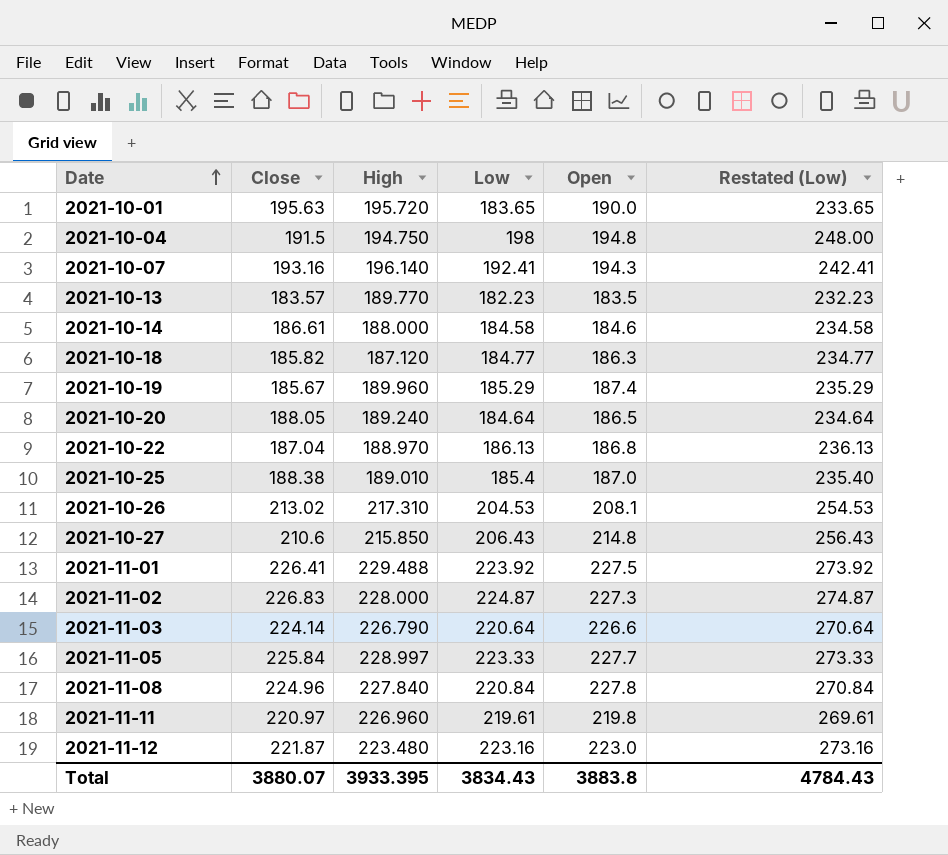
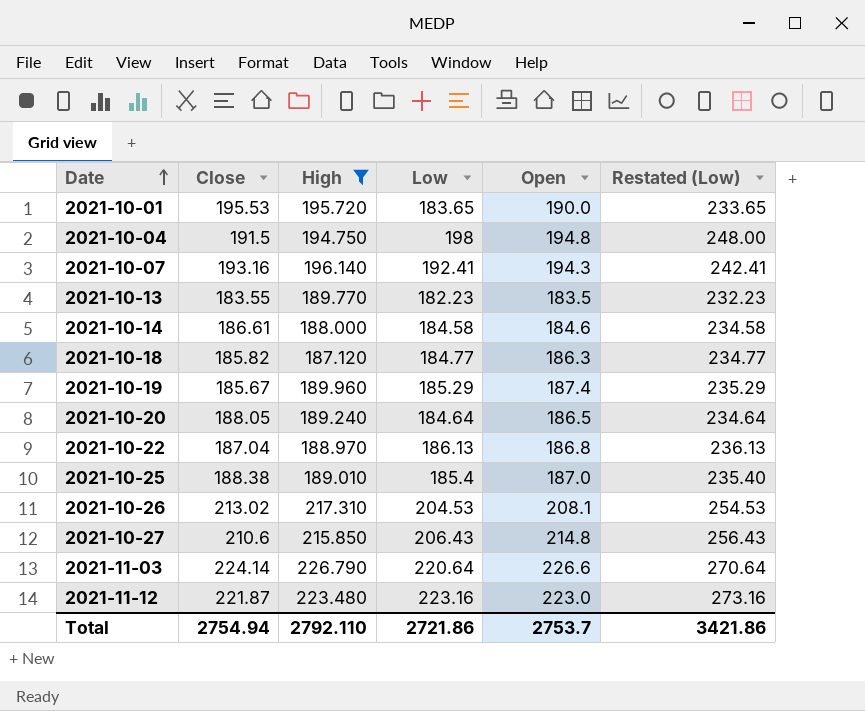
filter: none -> High <= 226.790
2021-10-01 | Close: 195.63 -> 195.53
2021-10-13 | Close: 183.57 -> 183.55
Total | Close: 3880.07 -> 2754.94
Total | High: 3933.395 -> 2792.110
Total | Low: 3834.43 -> 2721.86
Total | Open: 3883.8 -> 2753.7
Total | Restated (Low): 4784.43 -> 3421.86

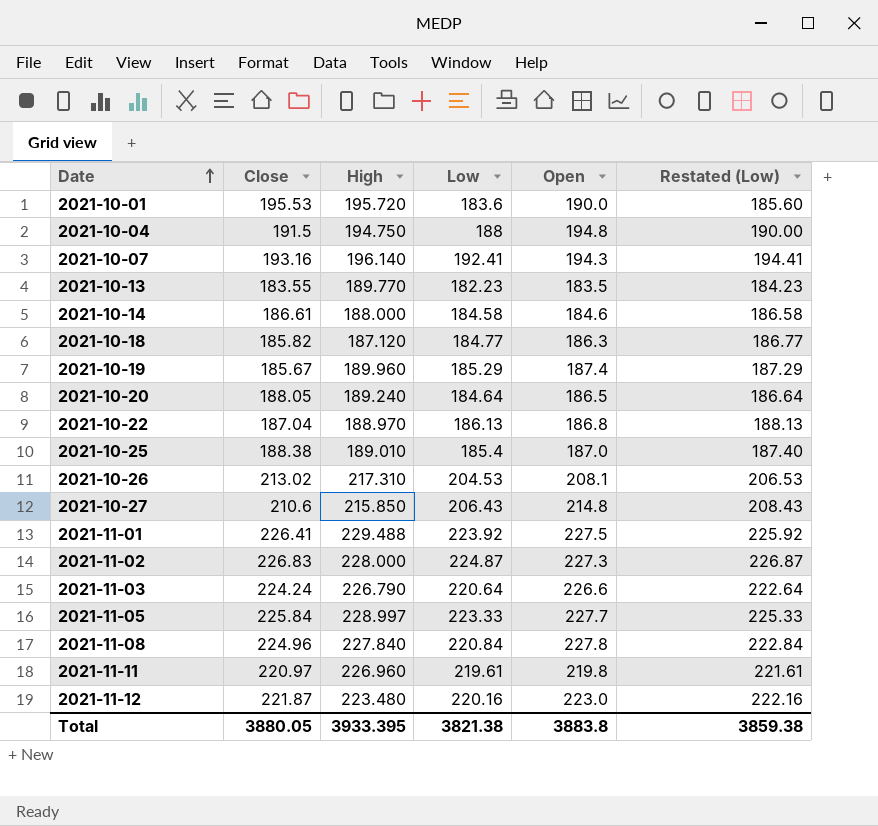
filter: High <= 226.790 -> none
column Restated (Low) | formula: [Low] + 50 -> [Low] + 2
2021-10-01 | Low: 183.65 -> 183.6
2021-10-04 | Low: 198 -> 188
2021-11-03 | Close: 224.14 -> 224.24
2021-11-12 | Low: 223.16 -> 220.16
Total | Close: 2754.94 -> 3880.05
Total | High: 2792.110 -> 3933.395
Total | Low: 2721.86 -> 3821.38
Total | Open: 2753.7 -> 3883.8
Total | Restated (Low): 3421.86 -> 3859.38

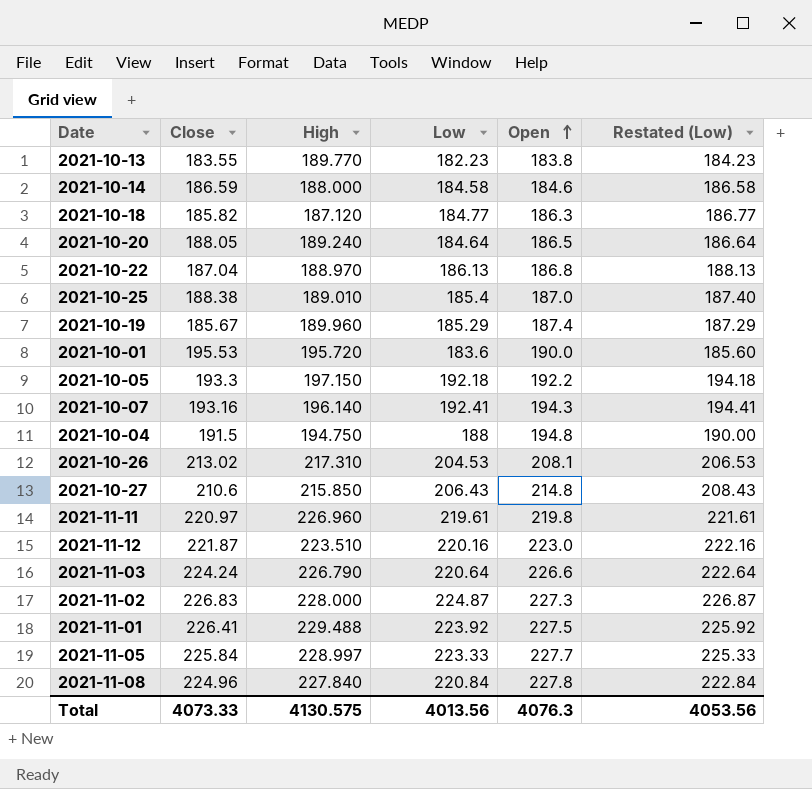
row order: Date ascending -> Open ascending
2021-10-13 | Open: 183.5 -> 183.8
2021-10-14 | Close: 186.61 -> 186.59
row 2021-10-05: none -> 193.3 | 197.150 | 192.18 | 192.2 | 194.18
2021-11-12 | High: 223.480 -> 223.510
Total | Close: 3880.05 -> 4073.33
Total | High: 3933.395 -> 4130.575
Total | Low: 3821.38 -> 4013.56
Total | Open: 3883.8 -> 4076.3
Total | Restated (Low): 3859.38 -> 4053.56

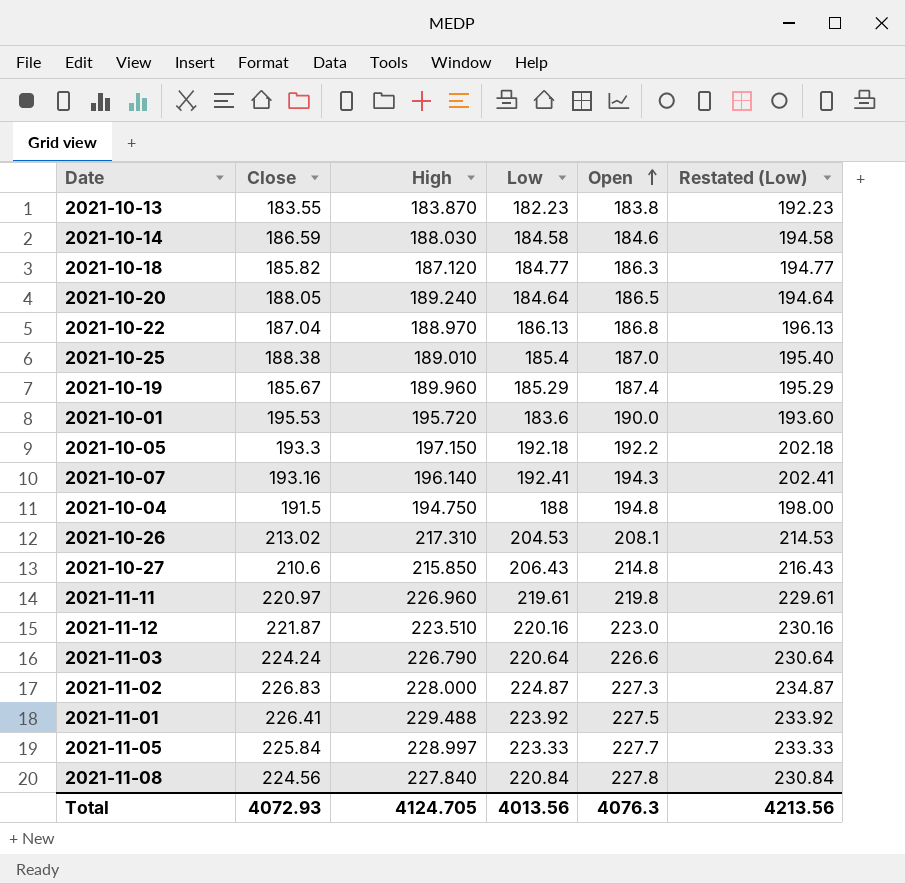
column Restated (Low) | formula: [Low] + 2 -> [Low] + 10
2021-10-13 | High: 189.770 -> 183.870
2021-10-14 | High: 188.000 -> 188.030
2021-11-08 | Close: 224.96 -> 224.56
Total | Close: 4073.33 -> 4072.93
Total | High: 4130.575 -> 4124.705
Total | Restated (Low): 4053.56 -> 4213.56

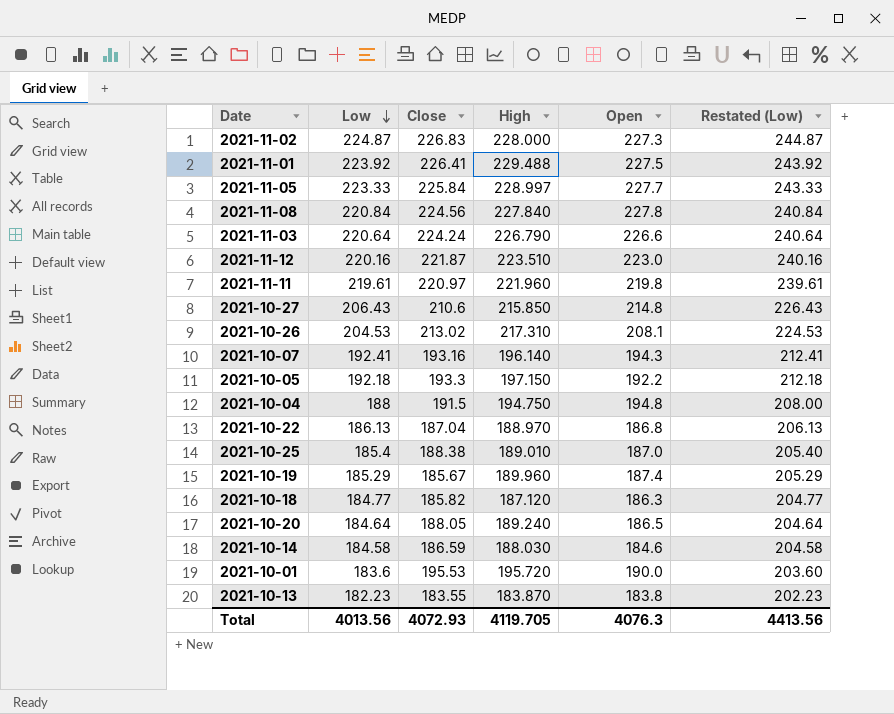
row order: Open ascending -> Low descending
column Low | position: 4 -> 2
column Restated (Low) | formula: [Low] + 10 -> [Low] + 20
2021-11-11 | High: 226.960 -> 221.960
Total | High: 4124.705 -> 4119.705
Total | Restated (Low): 4213.56 -> 4413.56

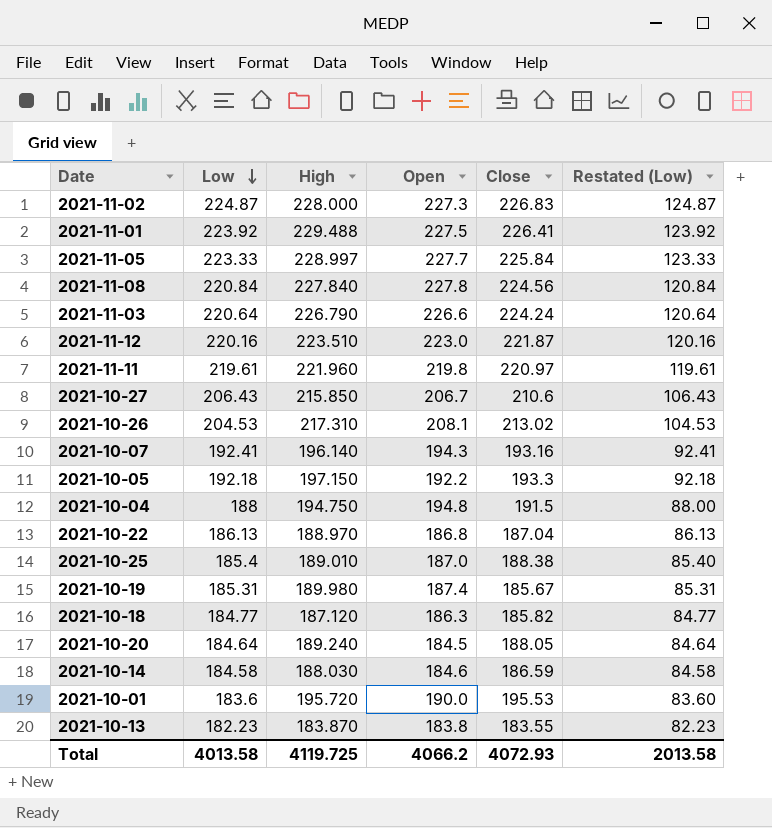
column Close | position: 3 -> 5
column Restated (Low) | formula: [Low] + 20 -> [Low] - 100
2021-10-27 | Open: 214.8 -> 206.7
2021-10-19 | Low: 185.29 -> 185.31
2021-10-19 | High: 189.960 -> 189.980
2021-10-20 | Open: 186.5 -> 184.5
Total | Low: 4013.56 -> 4013.58
Total | High: 4119.705 -> 4119.725
Total | Open: 4076.3 -> 4066.2
Total | Restated (Low): 4413.56 -> 2013.58

